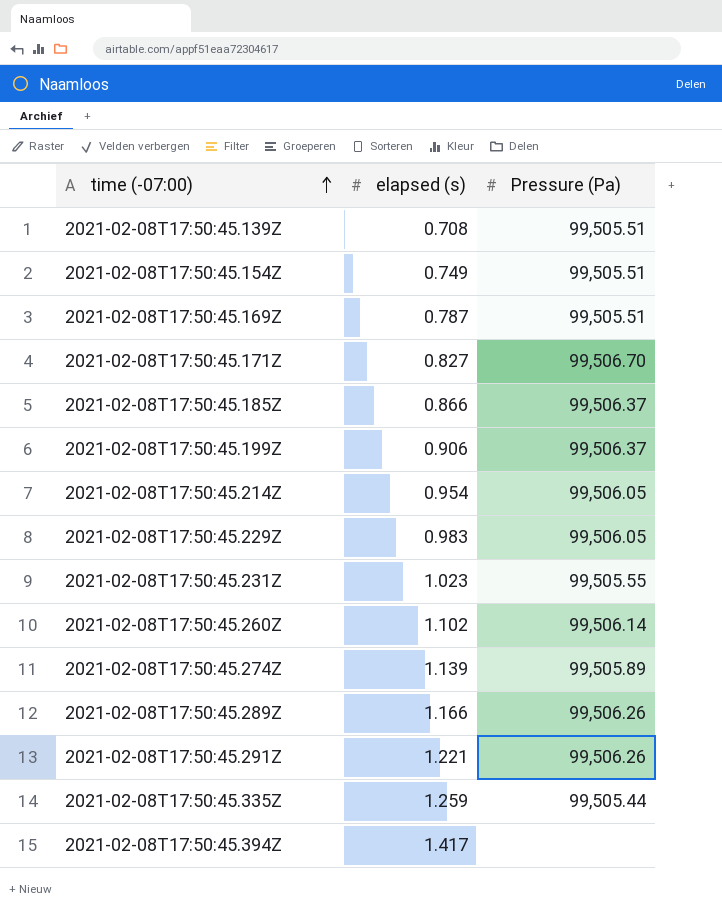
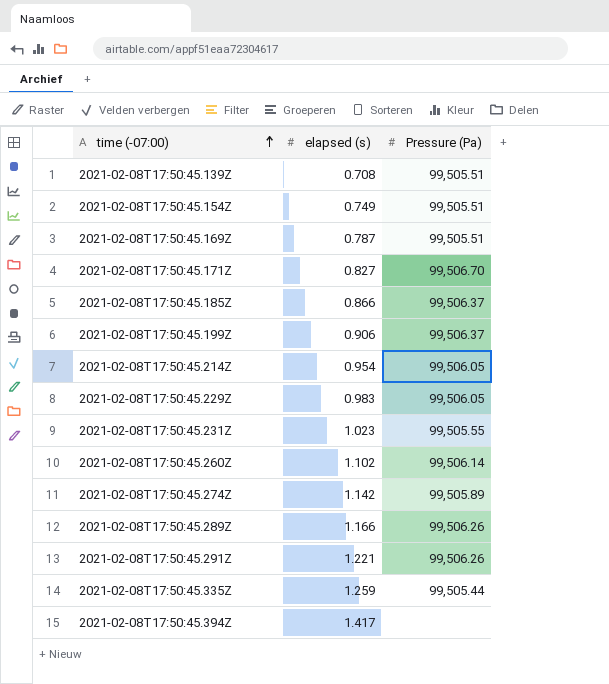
2021-02-08T17:50:45.274Z | elapsed (s): 1.139 -> 1.142

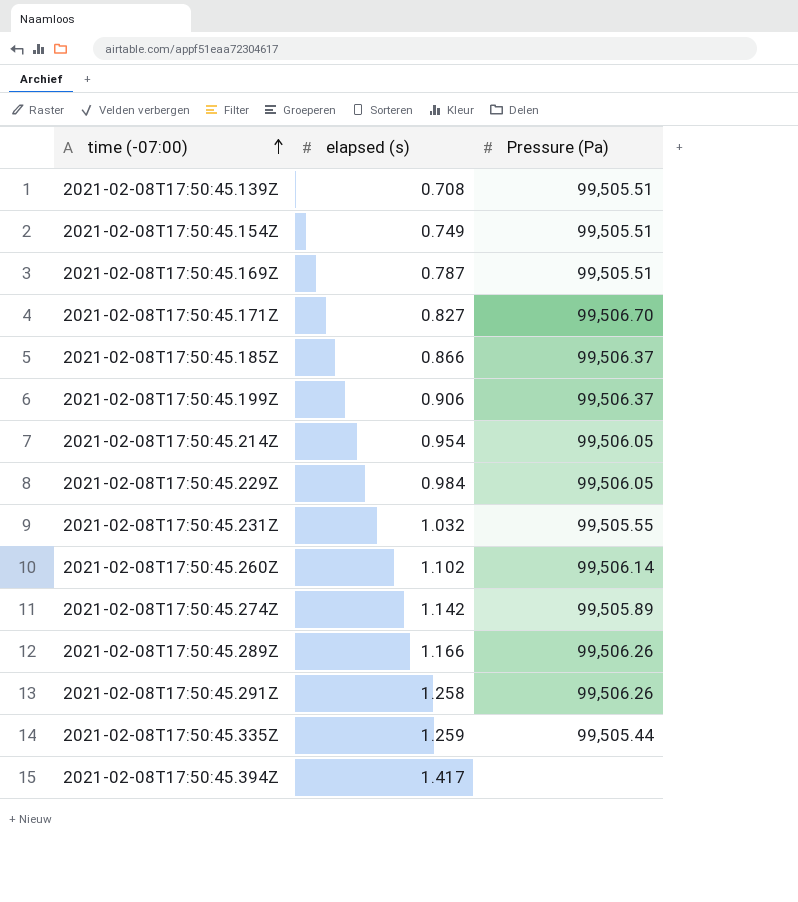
2021-02-08T17:50:45.229Z | elapsed (s): 0.983 -> 0.984
2021-02-08T17:50:45.231Z | elapsed (s): 1.023 -> 1.032
2021-02-08T17:50:45.291Z | elapsed (s): 1.221 -> 1.258

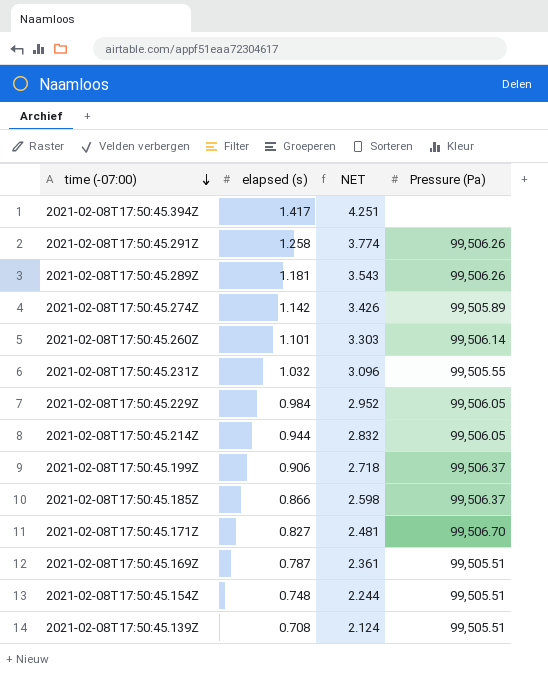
row order: time (-07:00) ascending -> time (-07:00) descending
column NET | formula: none -> [elapsed (s)] * 3
row 2021-02-08T17:50:45.335Z: 1.259 | 99,505.44 -> none
2021-02-08T17:50:45.289Z | elapsed (s): 1.166 -> 1.181
2021-02-08T17:50:45.260Z | elapsed (s): 1.102 -> 1.101
2021-02-08T17:50:45.214Z | elapsed (s): 0.954 -> 0.944
2021-02-08T17:50:45.154Z | elapsed (s): 0.749 -> 0.748

